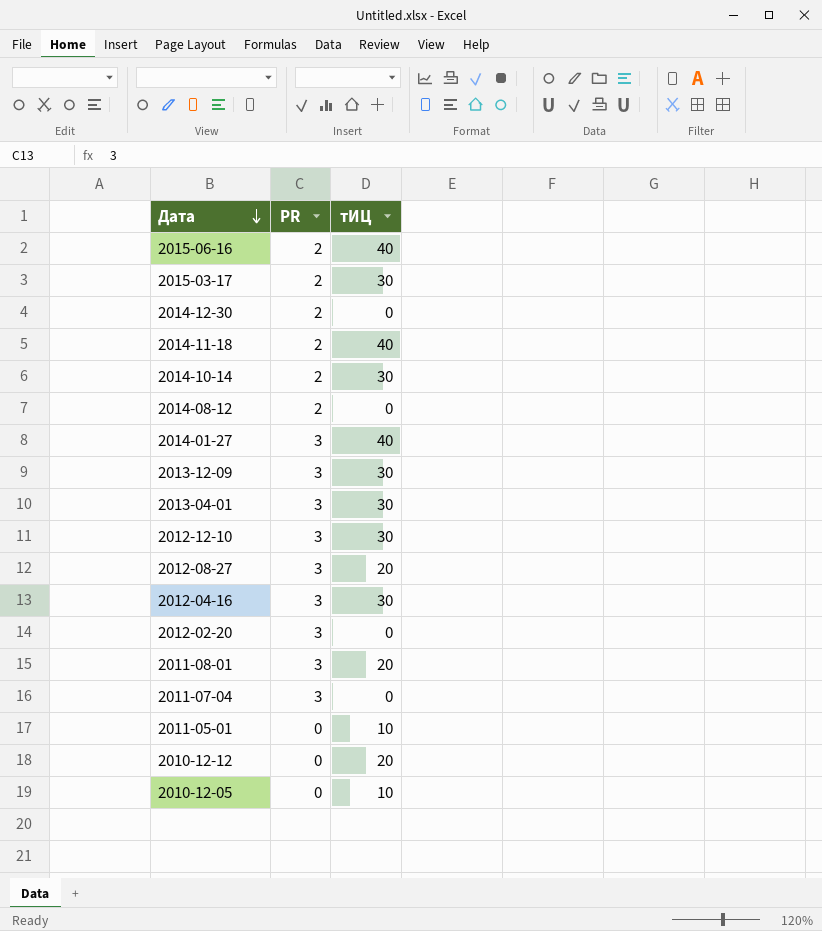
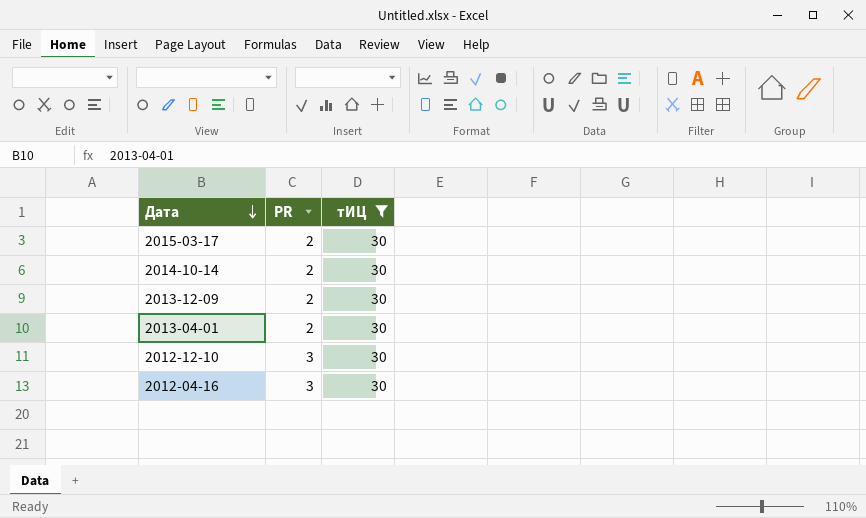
filter: none -> тИЦ = 30
2013-12-09 | PR: 3 -> 2
2013-04-01 | PR: 3 -> 2

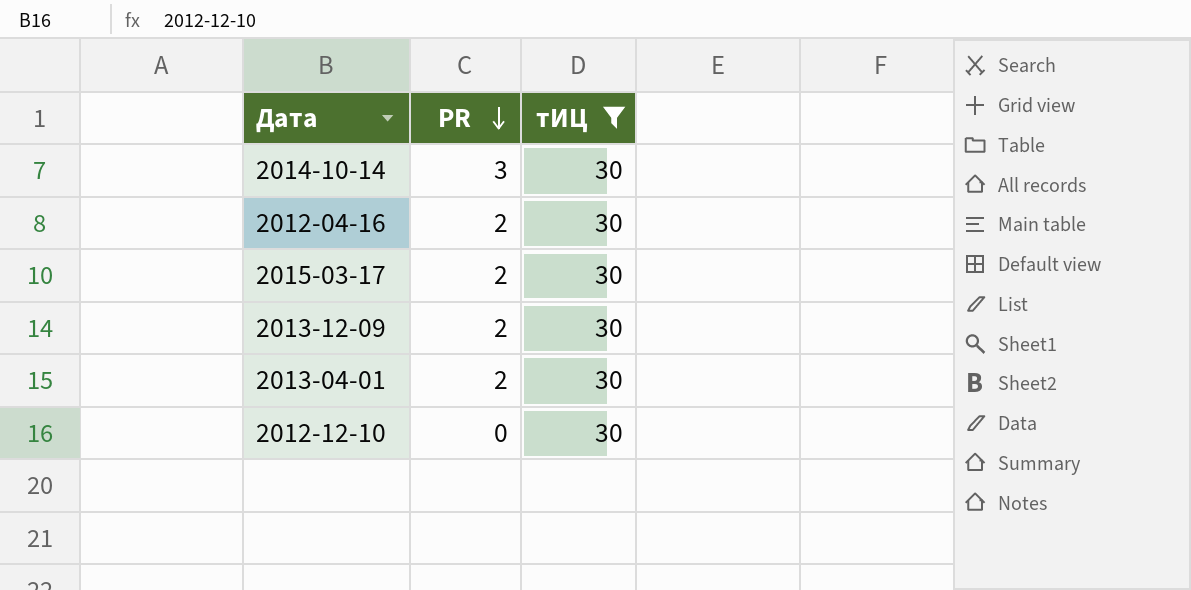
row order: Дата descending -> PR descending
2014-10-14 | PR: 2 -> 3
2012-04-16 | PR: 3 -> 2
2012-12-10 | PR: 3 -> 0

